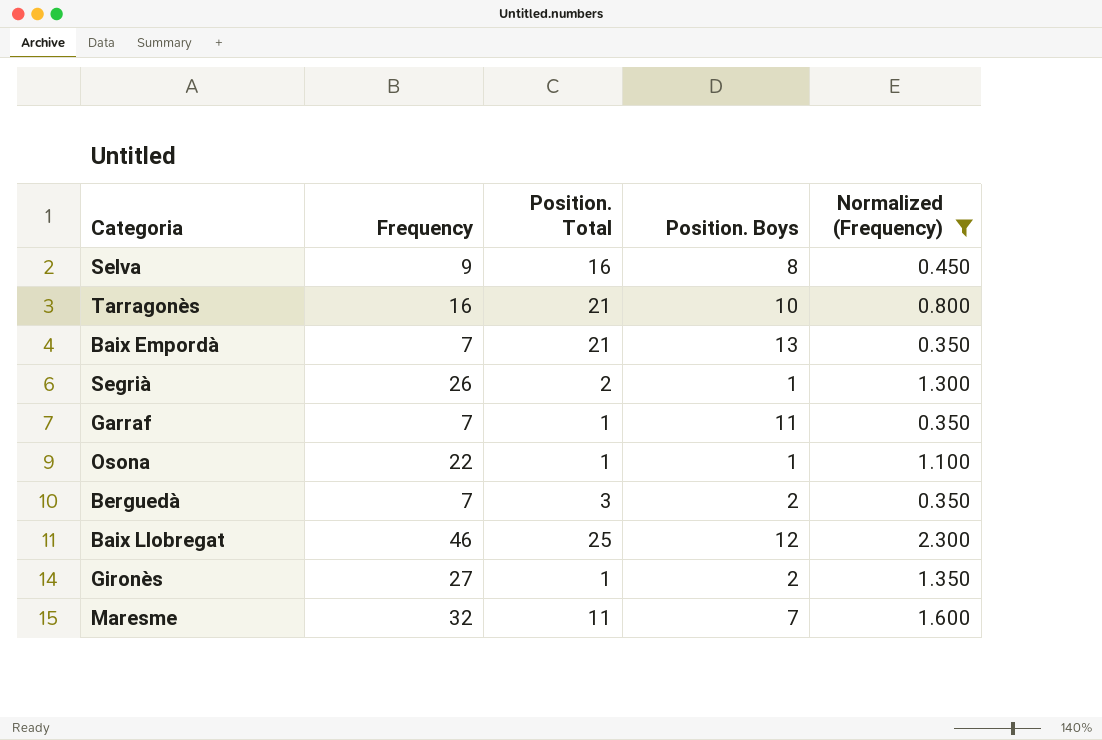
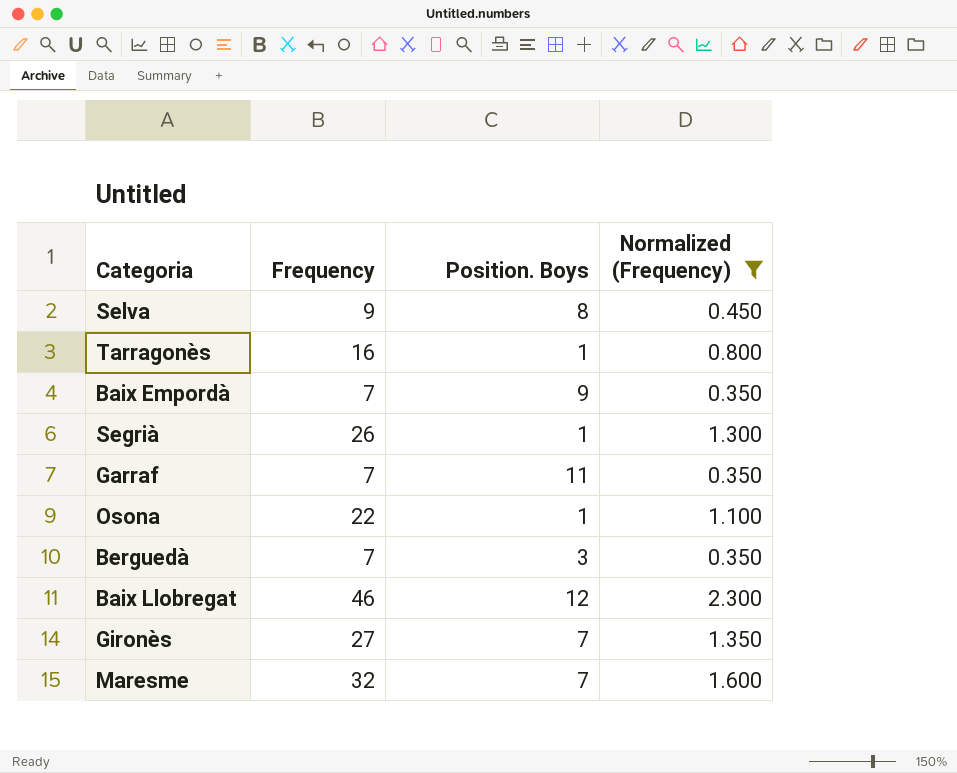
column Position. Total | position: 3 -> none
Tarragonès | Position. Boys: 10 -> 1
Baix Empordà | Position. Boys: 13 -> 9
Berguedà | Position. Boys: 2 -> 3
Gironès | Position. Boys: 2 -> 7

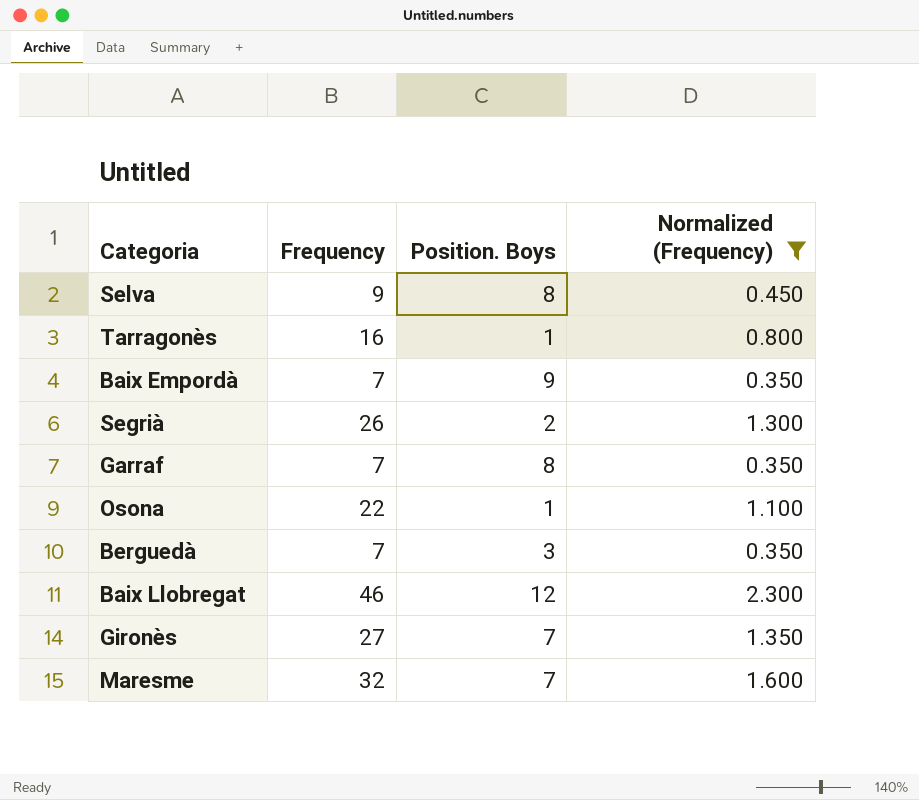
Segrià | Position. Boys: 1 -> 2
Garraf | Position. Boys: 11 -> 8

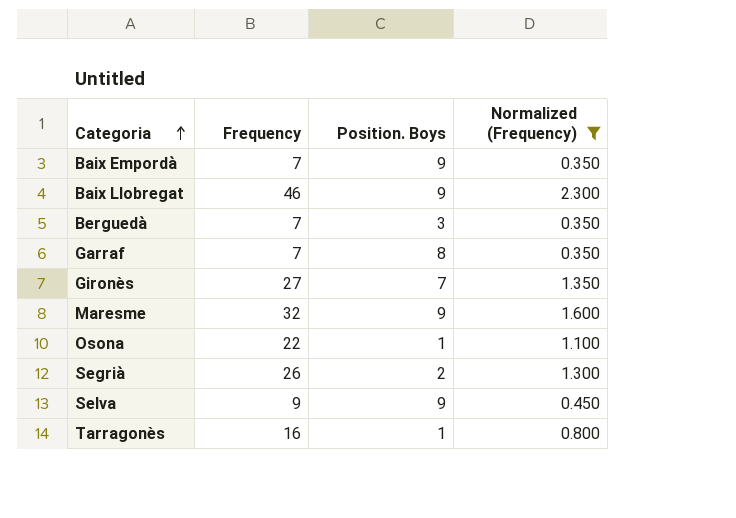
row order: none -> Categoria ascending
Baix Llobregat | Position. Boys: 12 -> 9
Maresme | Position. Boys: 7 -> 9
Selva | Position. Boys: 8 -> 9

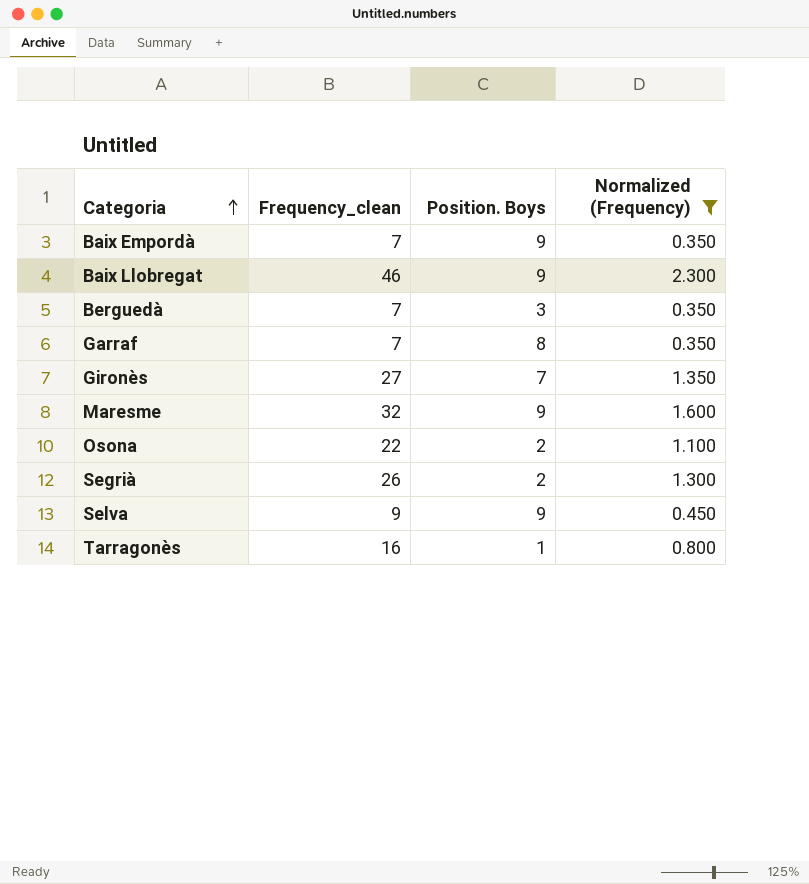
column name: Frequency -> Frequency_clean
Osona | Position. Boys: 1 -> 2

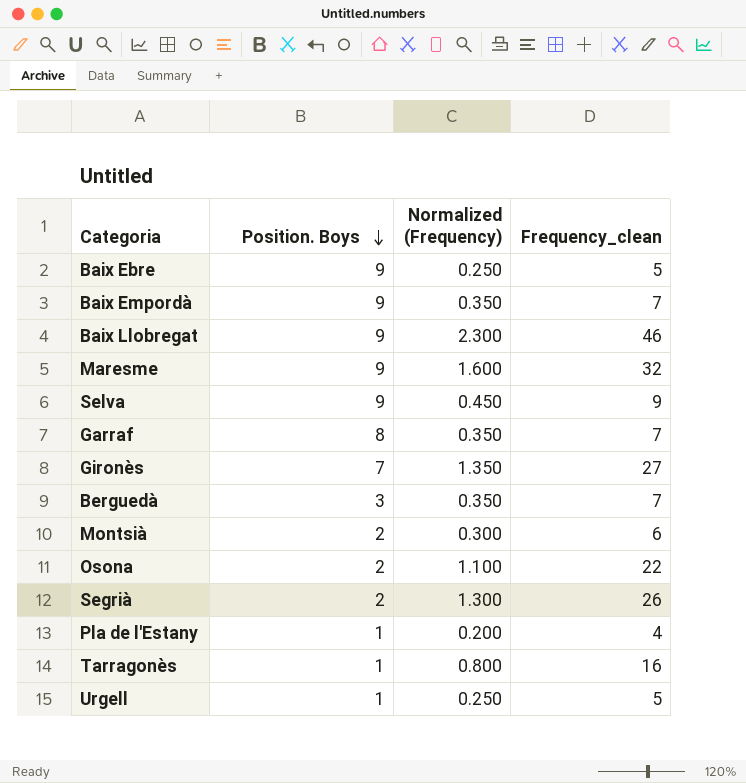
filter: Normalized (Frequency) >= 0.350 -> none
row order: Categoria ascending -> Position. Boys descending
column Frequency_clean | position: 2 -> 4

